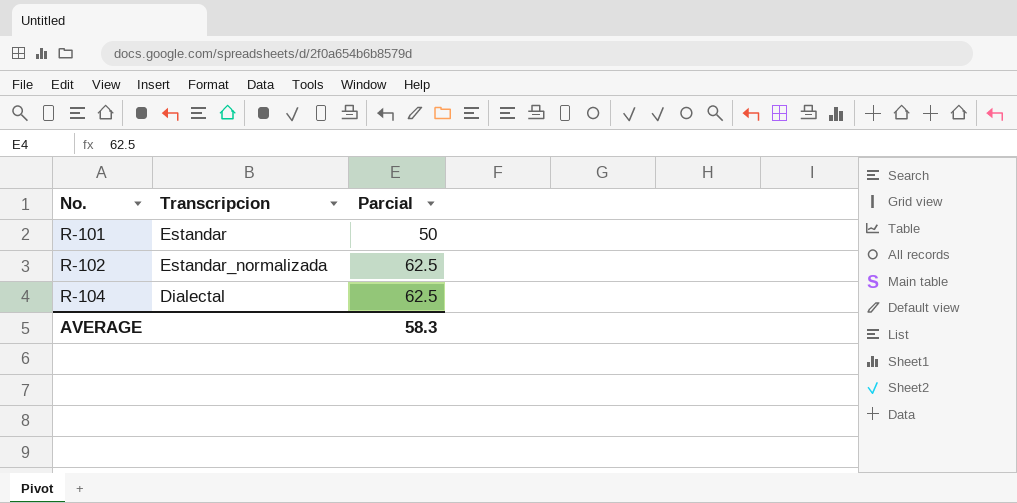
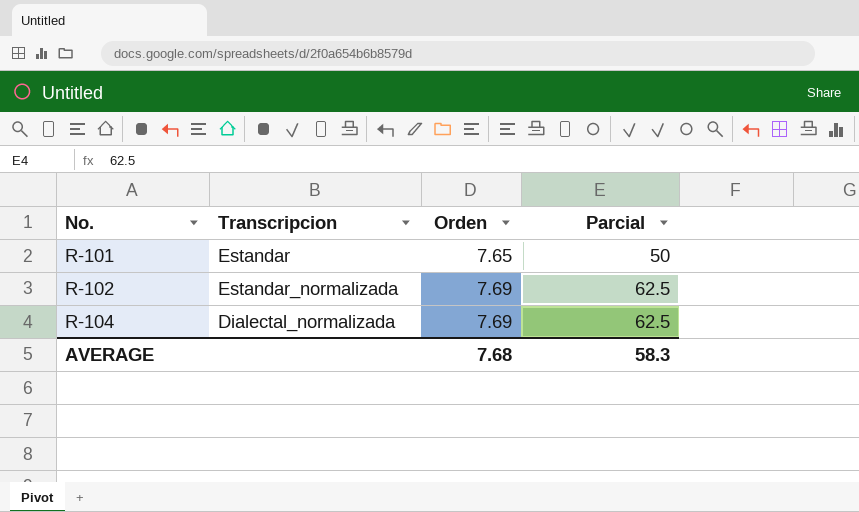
column Orden | position: none -> 3
R-104 | Transcripcion: Dialectal -> Dialectal_normalizada

